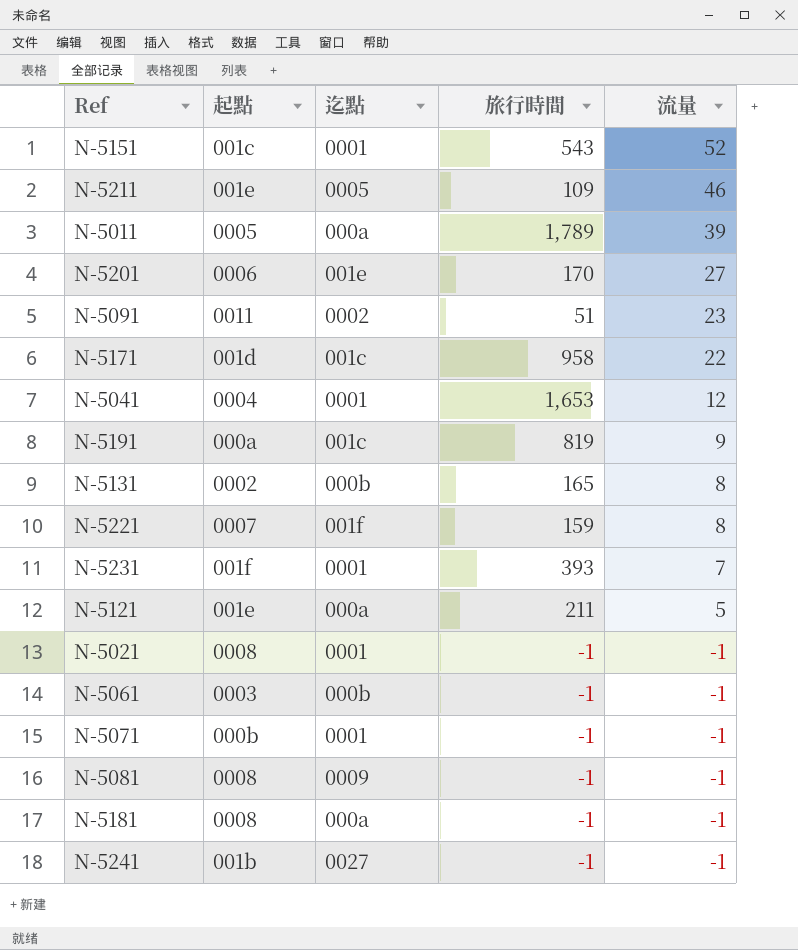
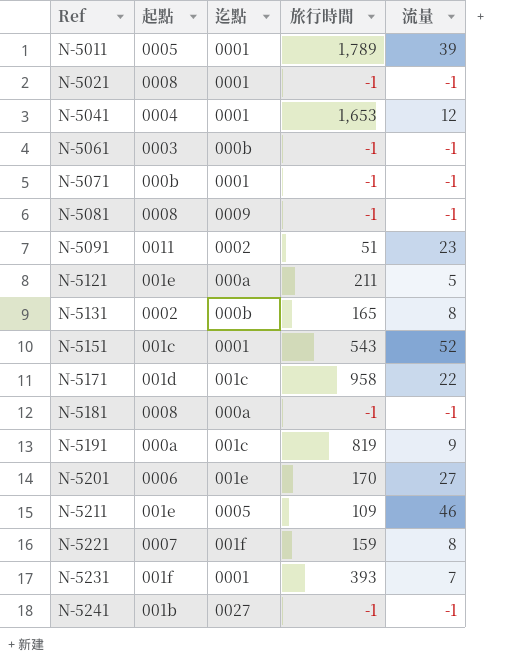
row order: 流量 descending -> Ref ascending
N-5011 | 迄點: 000a -> 0001

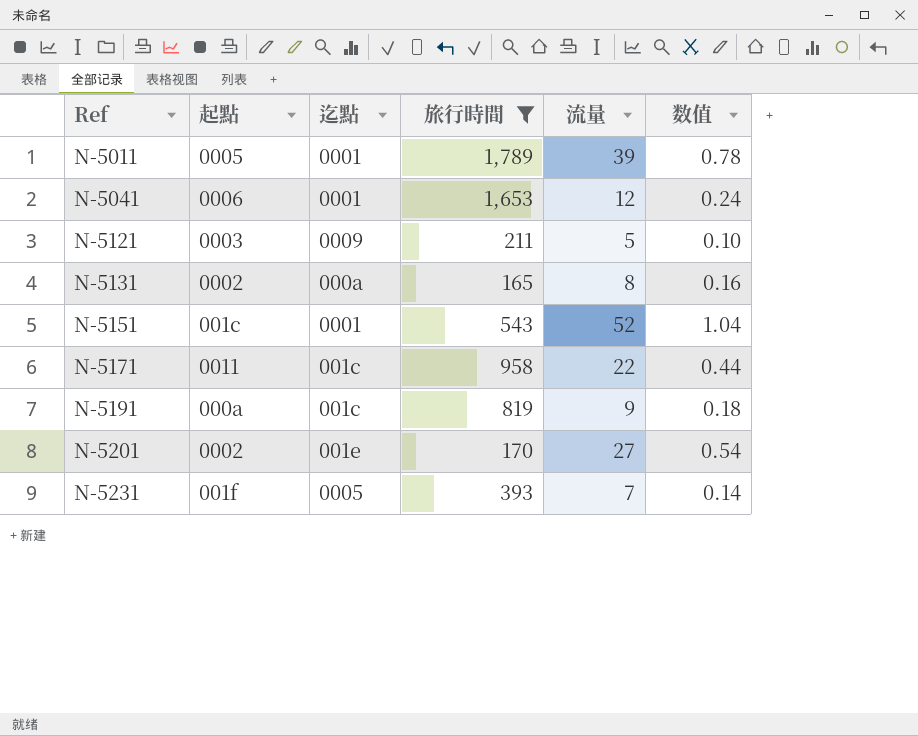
filter: none -> 旅行時間 >= 165
column 数值 | formula: none -> [流量] * 0.02
N-5041 | 起點: 0004 -> 0006
N-5121 | 起點: 001e -> 0003
N-5121 | 迄點: 000a -> 0009
N-5131 | 迄點: 000b -> 000a
N-5171 | 起點: 001d -> 0011
N-5201 | 起點: 0006 -> 0002
N-5231 | 迄點: 0001 -> 0005

